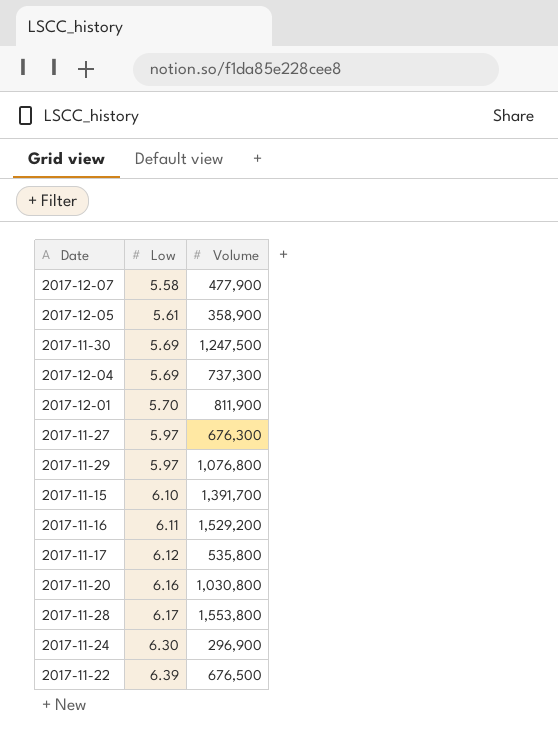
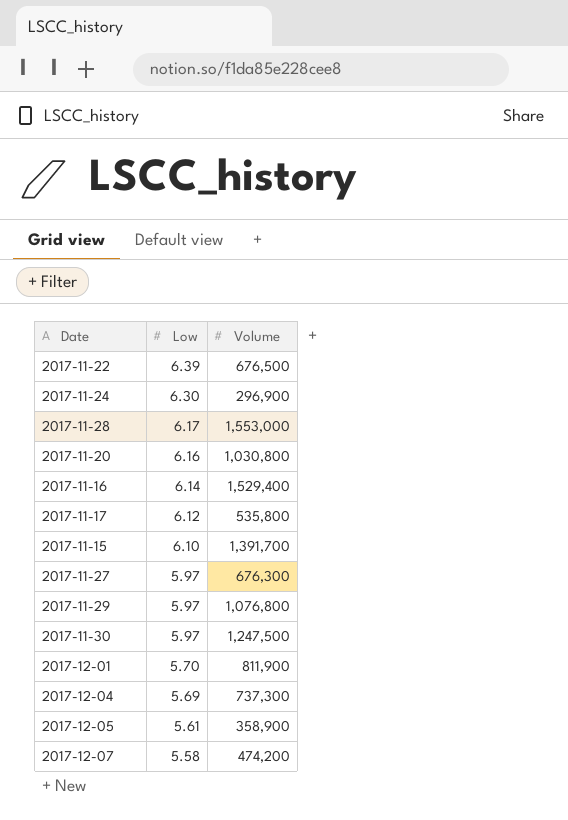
row order: Low ascending -> Low descending
2017-11-28 | Volume: 1,553,800 -> 1,553,000
2017-11-16 | Low: 6.11 -> 6.14
2017-11-16 | Volume: 1,529,200 -> 1,529,400
2017-11-30 | Low: 5.69 -> 5.97
2017-12-07 | Volume: 477,900 -> 474,200

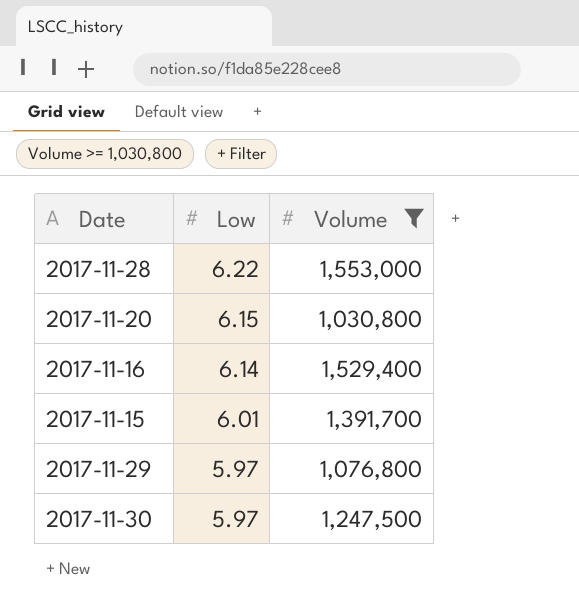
filter: none -> Volume >= 1,030,800
2017-11-28 | Low: 6.17 -> 6.22
2017-11-20 | Low: 6.16 -> 6.15
2017-11-15 | Low: 6.10 -> 6.01

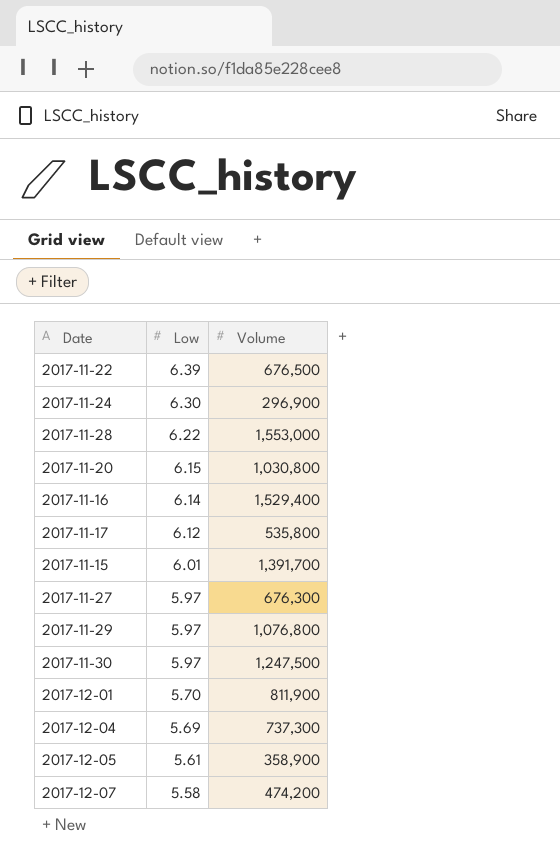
filter: Volume >= 1,030,800 -> none

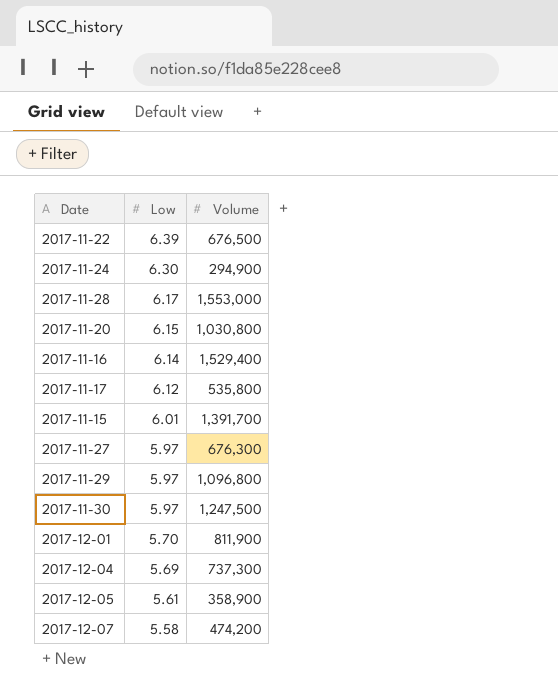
2017-11-24 | Volume: 296,900 -> 294,900
2017-11-28 | Low: 6.22 -> 6.17
2017-11-29 | Volume: 1,076,800 -> 1,096,800

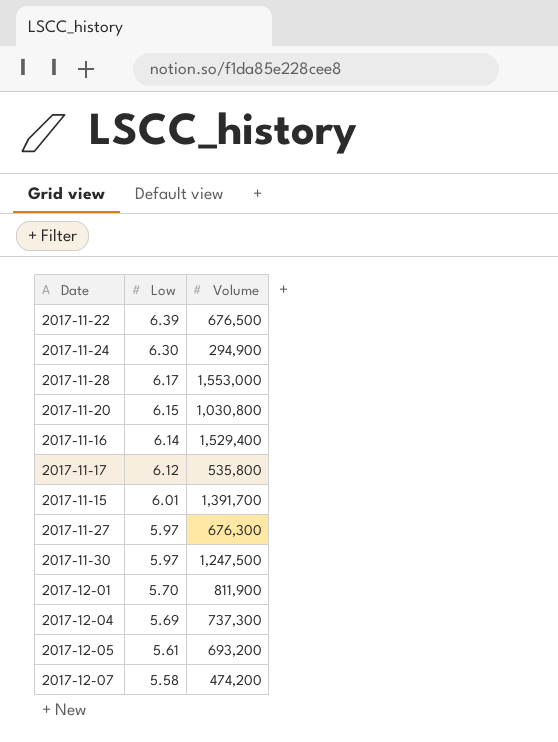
row 2017-11-29: 5.97 | 1,096,800 -> none
2017-12-05 | Volume: 358,900 -> 693,200

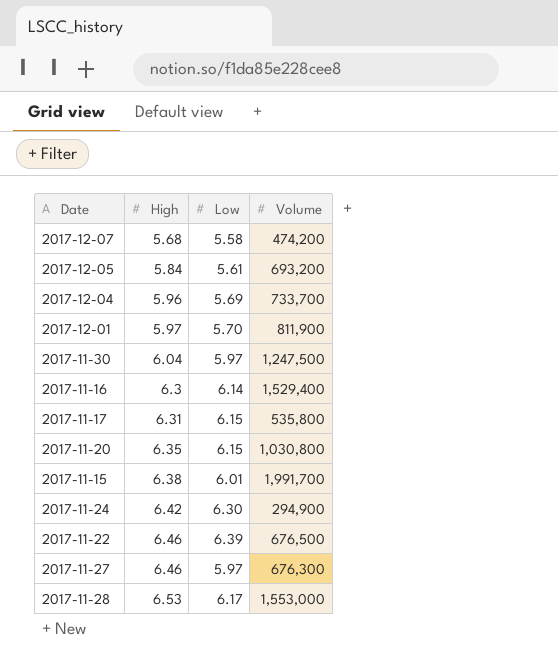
row order: Low descending -> High ascending
column High | position: none -> 2
2017-12-04 | Volume: 737,300 -> 733,700
2017-11-17 | Low: 6.12 -> 6.15
2017-11-15 | Volume: 1,391,700 -> 1,991,700

